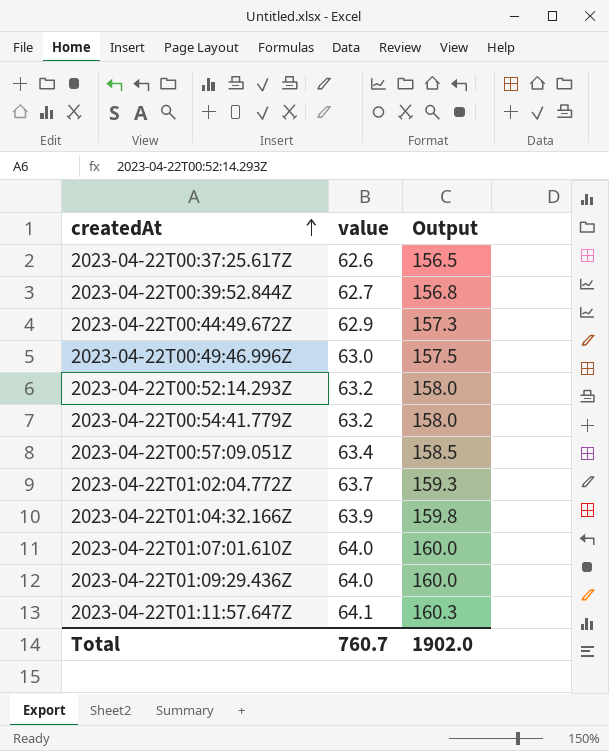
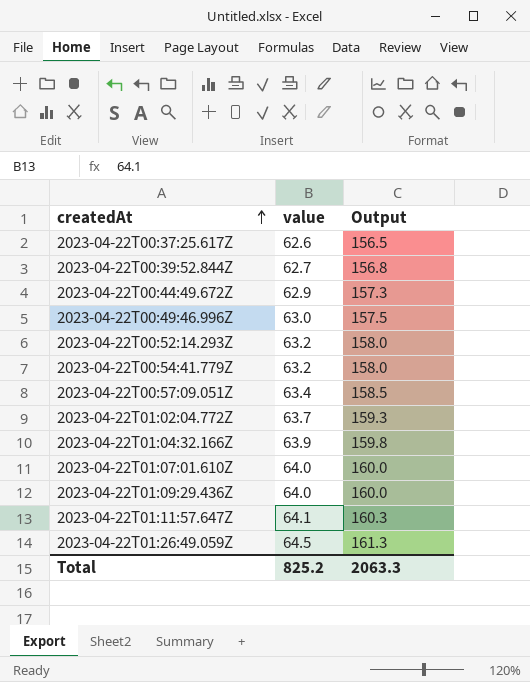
row 2023-04-22T01:26:49.059Z: none -> 64.5 | 161.3
Total | value: 760.7 -> 825.2
Total | Output: 1902.0 -> 2063.3

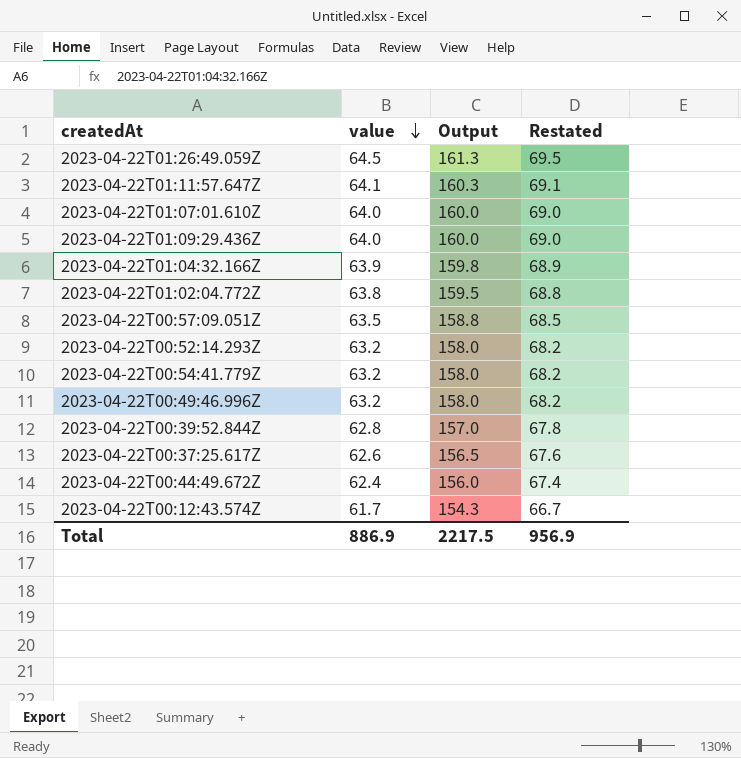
row order: createdAt ascending -> value descending
column Restated | formula: none -> [value] + 5
2023-04-22T01:02:04.772Z | value: 63.7 -> 63.8
2023-04-22T01:02:04.772Z | Output: 159.3 -> 159.5
2023-04-22T00:57:09.051Z | value: 63.4 -> 63.5
2023-04-22T00:57:09.051Z | Output: 158.5 -> 158.8
2023-04-22T00:49:46.996Z | value: 63.0 -> 63.2
2023-04-22T00:49:46.996Z | Output: 157.5 -> 158.0
2023-04-22T00:39:52.844Z | value: 62.7 -> 62.8
2023-04-22T00:39:52.844Z | Output: 156.8 -> 157.0
2023-04-22T00:44:49.672Z | value: 62.9 -> 62.4
2023-04-22T00:44:49.672Z | Output: 157.3 -> 156.0
row 2023-04-22T00:12:43.574Z: none -> 61.7 | 154.3 | 66.7
Total | value: 825.2 -> 886.9
Total | Output: 2063.3 -> 2217.5

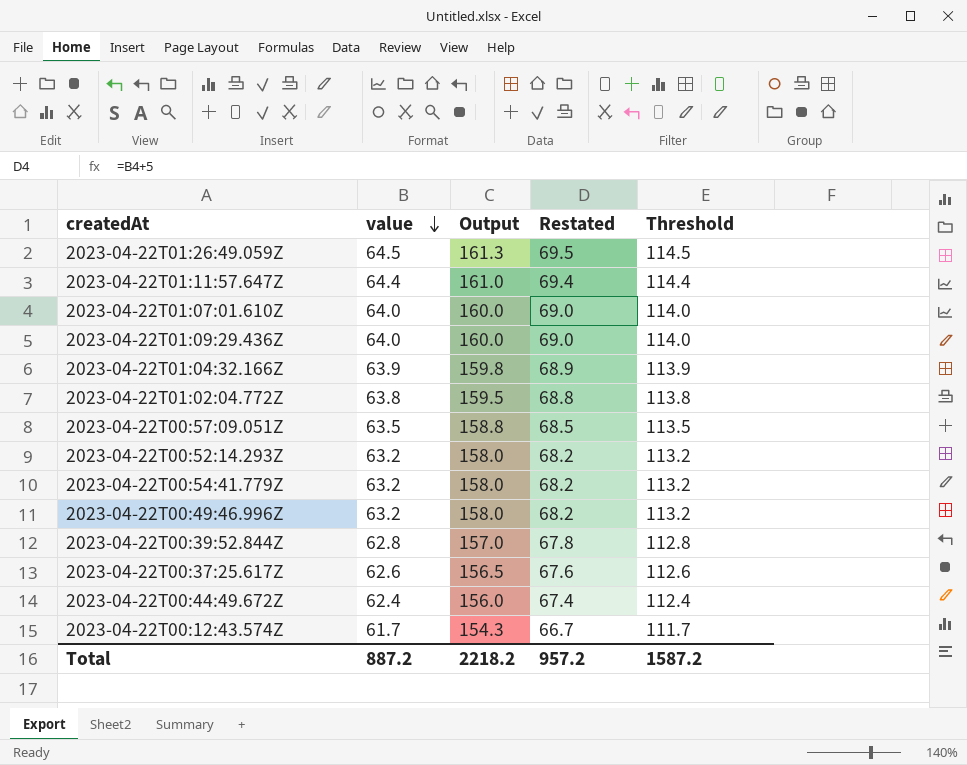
column Threshold | formula: none -> [value] + 50
2023-04-22T01:11:57.647Z | value: 64.1 -> 64.4
2023-04-22T01:11:57.647Z | Output: 160.3 -> 161.0
2023-04-22T01:11:57.647Z | Restated: 69.1 -> 69.4
Total | value: 886.9 -> 887.2
Total | Output: 2217.5 -> 2218.2
Total | Restated: 956.9 -> 957.2

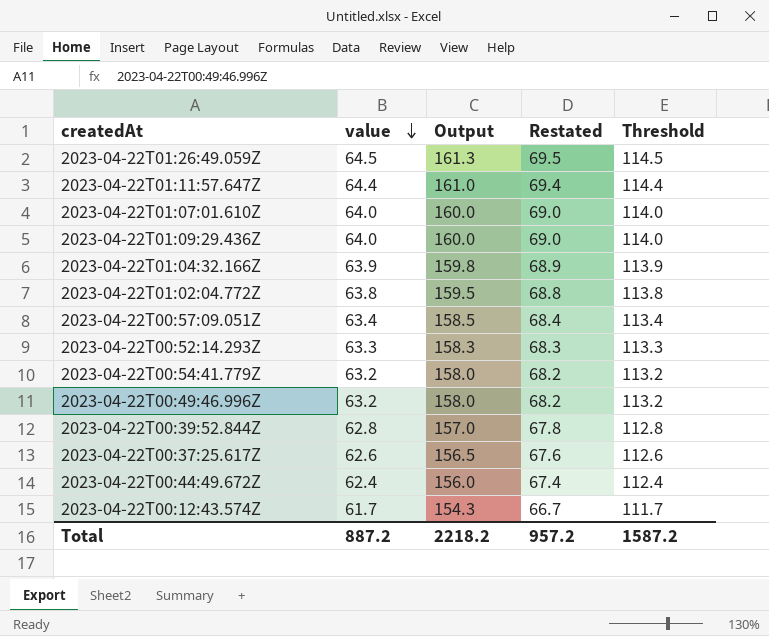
2023-04-22T00:57:09.051Z | value: 63.5 -> 63.4
2023-04-22T00:57:09.051Z | Output: 158.8 -> 158.5
2023-04-22T00:57:09.051Z | Restated: 68.5 -> 68.4
2023-04-22T00:57:09.051Z | Threshold: 113.5 -> 113.4
2023-04-22T00:52:14.293Z | value: 63.2 -> 63.3
2023-04-22T00:52:14.293Z | Output: 158.0 -> 158.3
2023-04-22T00:52:14.293Z | Restated: 68.2 -> 68.3
2023-04-22T00:52:14.293Z | Threshold: 113.2 -> 113.3

